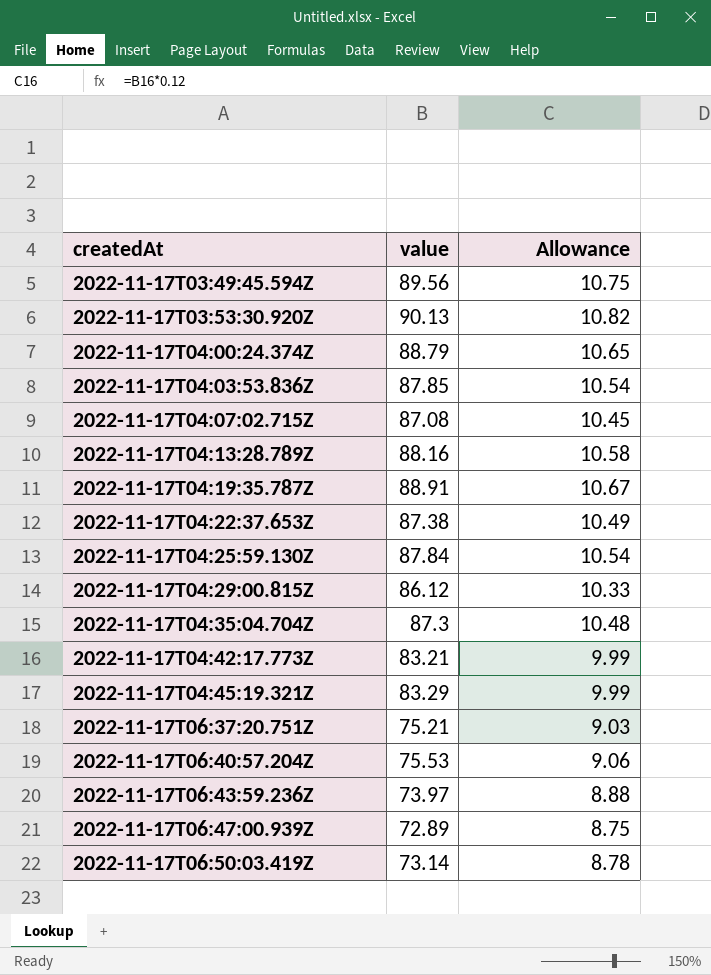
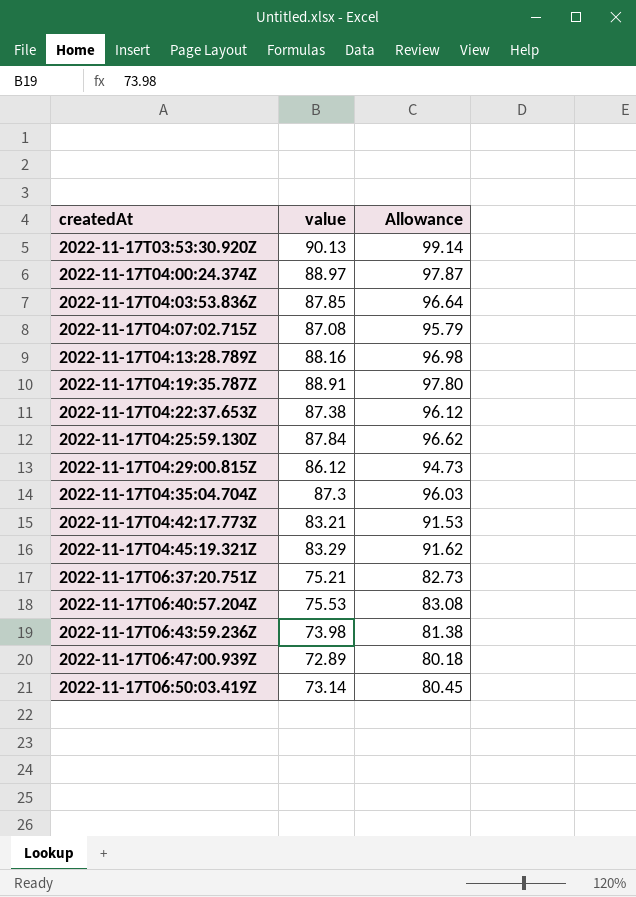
column Allowance | formula: [value] * 0.12 -> [value] * 1.1
row 2022-11-17T03:49:45.594Z: 89.56 | 10.75 -> none
2022-11-17T04:00:24.374Z | value: 88.79 -> 88.97
2022-11-17T06:43:59.236Z | value: 73.97 -> 73.98

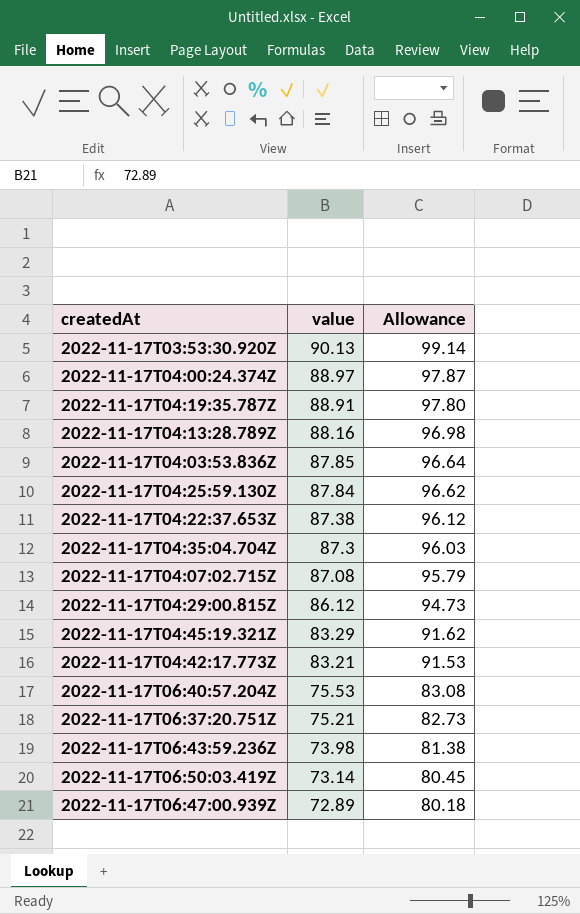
row order: createdAt ascending -> value descending

